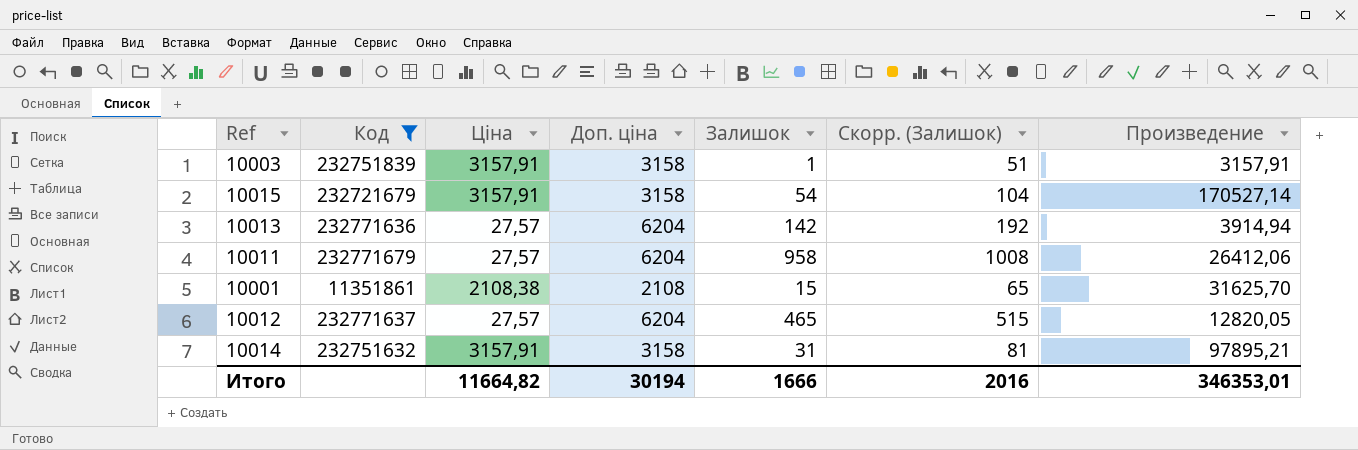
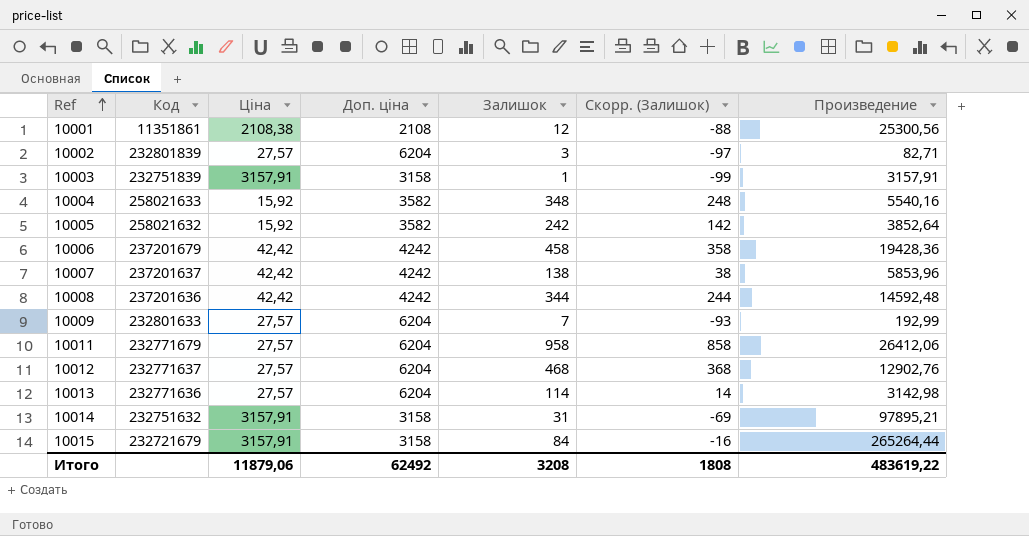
filter: Код <= 232771679 -> none
row order: none -> Ref ascending
column Скорр. (Залишок) | formula: [Залишок] + 50 -> [Залишок] - 100
10001 | Залишок: 15 -> 12
10001 | Произведение: 31625,70 -> 25300,56
10012 | Залишок: 465 -> 468
10012 | Произведение: 12820,05 -> 12902,76
10013 | Залишок: 142 -> 114
10013 | Произведение: 3914,94 -> 3142,98
10015 | Залишок: 54 -> 84
10015 | Произведение: 170527,14 -> 265264,44
Итого | Ціна: 11664,82 -> 11879,06
Итого | Доп. ціна: 30194 -> 62492
Итого | Залишок: 1666 -> 3208
Итого | Скорр. (Залишок): 2016 -> 1808
Итого | Произведение: 346353,01 -> 483619,22

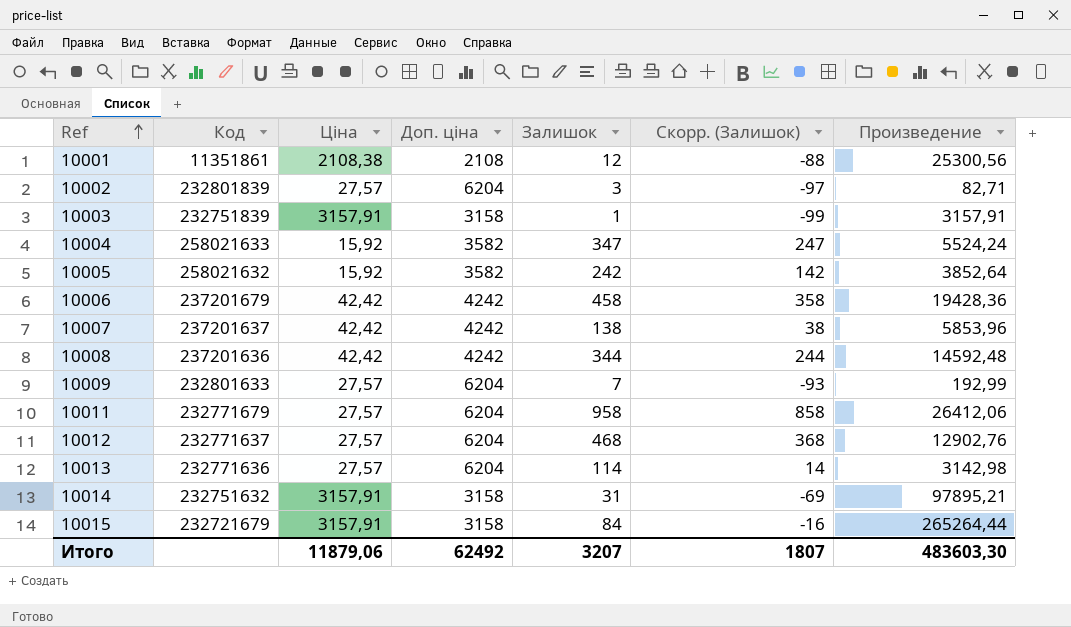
10004 | Залишок: 348 -> 347
10004 | Скорр. (Залишок): 248 -> 247
10004 | Произведение: 5540,16 -> 5524,24
Итого | Залишок: 3208 -> 3207
Итого | Скорр. (Залишок): 1808 -> 1807
Итого | Произведение: 483619,22 -> 483603,30

